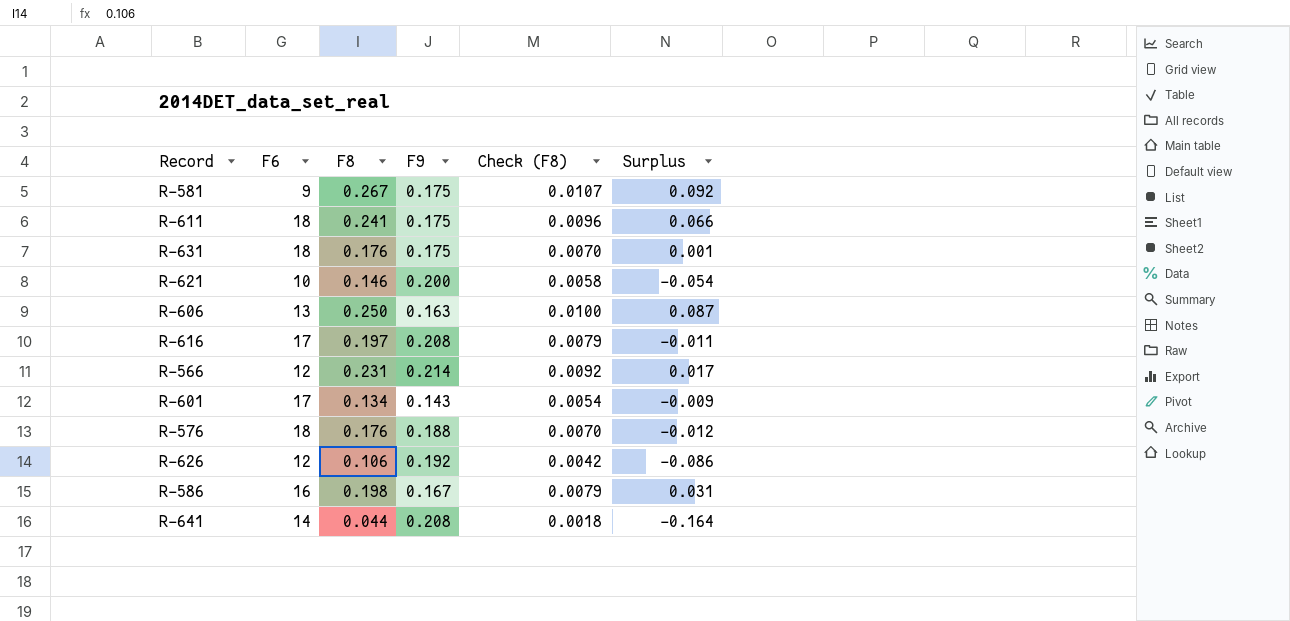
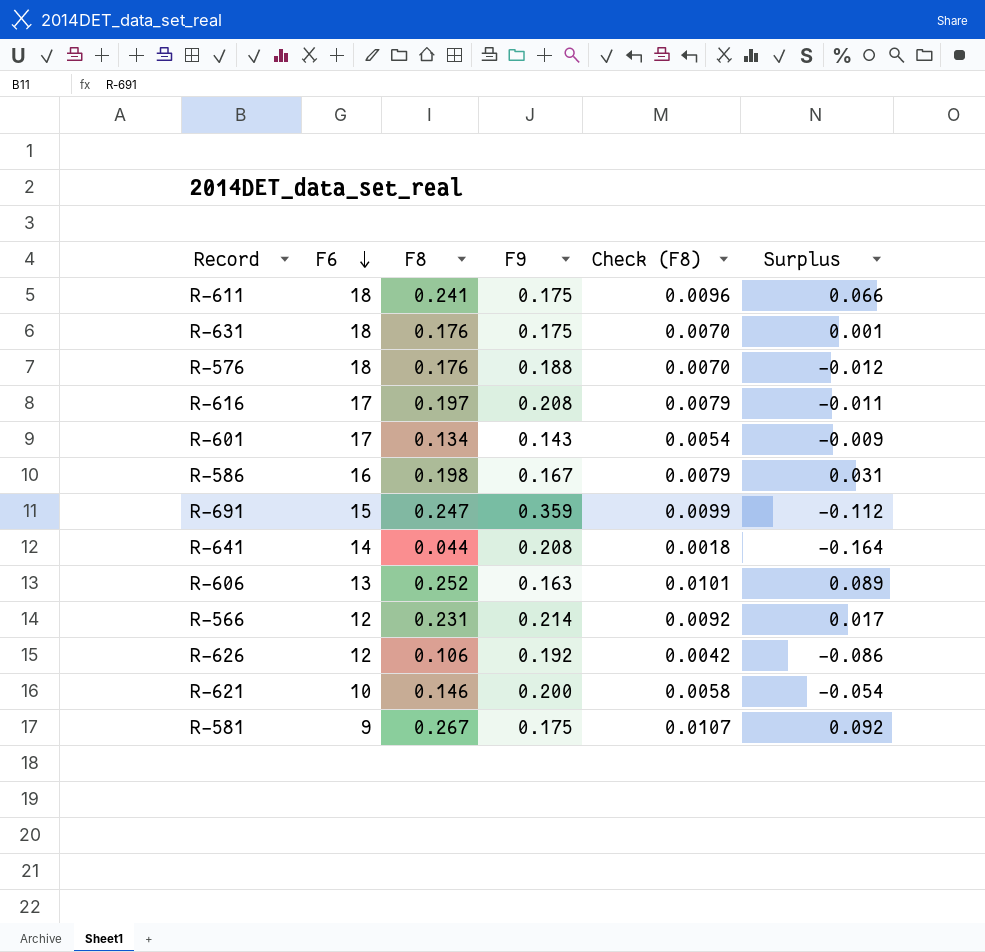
row order: none -> F6 descending
row R-691: none -> 15 | 0.247 | 0.359 | 0.0099 | -0.112
R-606 | F8: 0.250 -> 0.252
R-606 | Check (F8): 0.0100 -> 0.0101
R-606 | Surplus: 0.087 -> 0.089

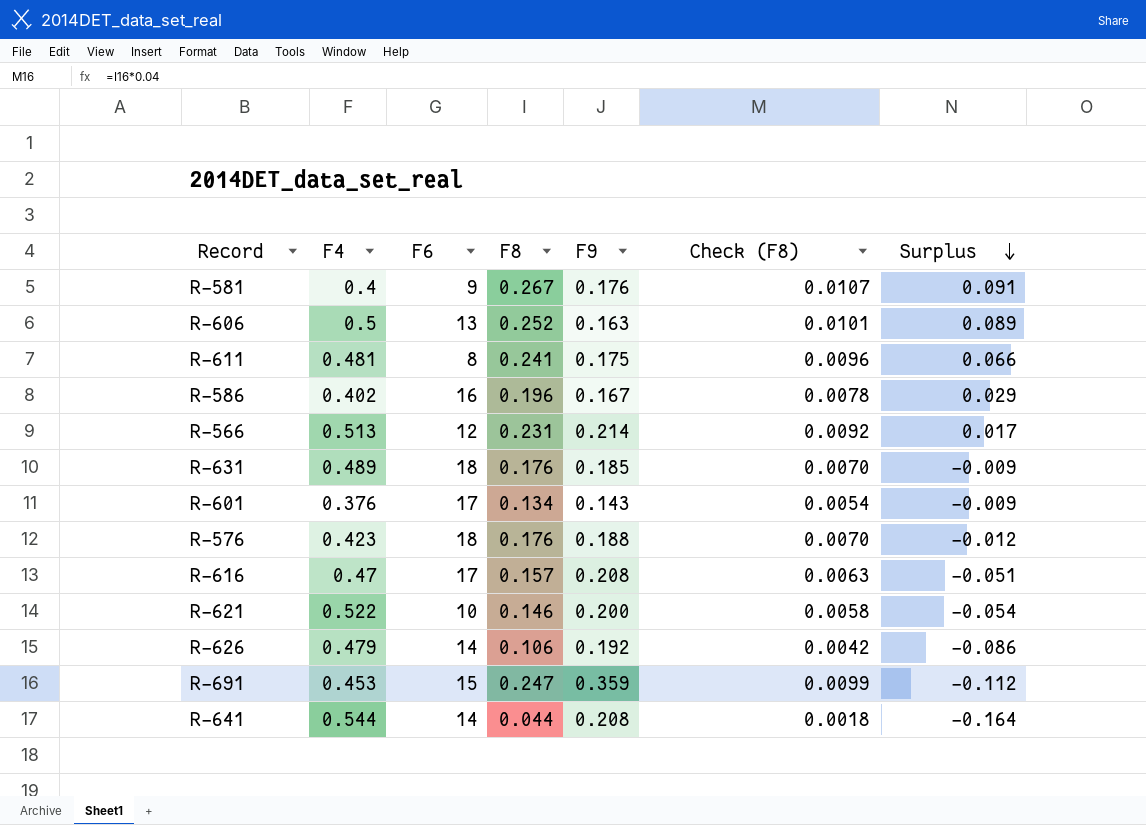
row order: F6 descending -> Surplus descending
column F4 | position: none -> 2
R-581 | F9: 0.175 -> 0.176
R-581 | Surplus: 0.092 -> 0.091
R-611 | F6: 18 -> 8
R-586 | F8: 0.198 -> 0.196
R-586 | Check (F8): 0.0079 -> 0.0078
R-586 | Surplus: 0.031 -> 0.029
R-631 | F9: 0.175 -> 0.185
R-631 | Surplus: 0.001 -> -0.009
R-616 | F8: 0.197 -> 0.157
R-616 | Check (F8): 0.0079 -> 0.0063
R-616 | Surplus: -0.011 -> -0.051
R-626 | F6: 12 -> 14

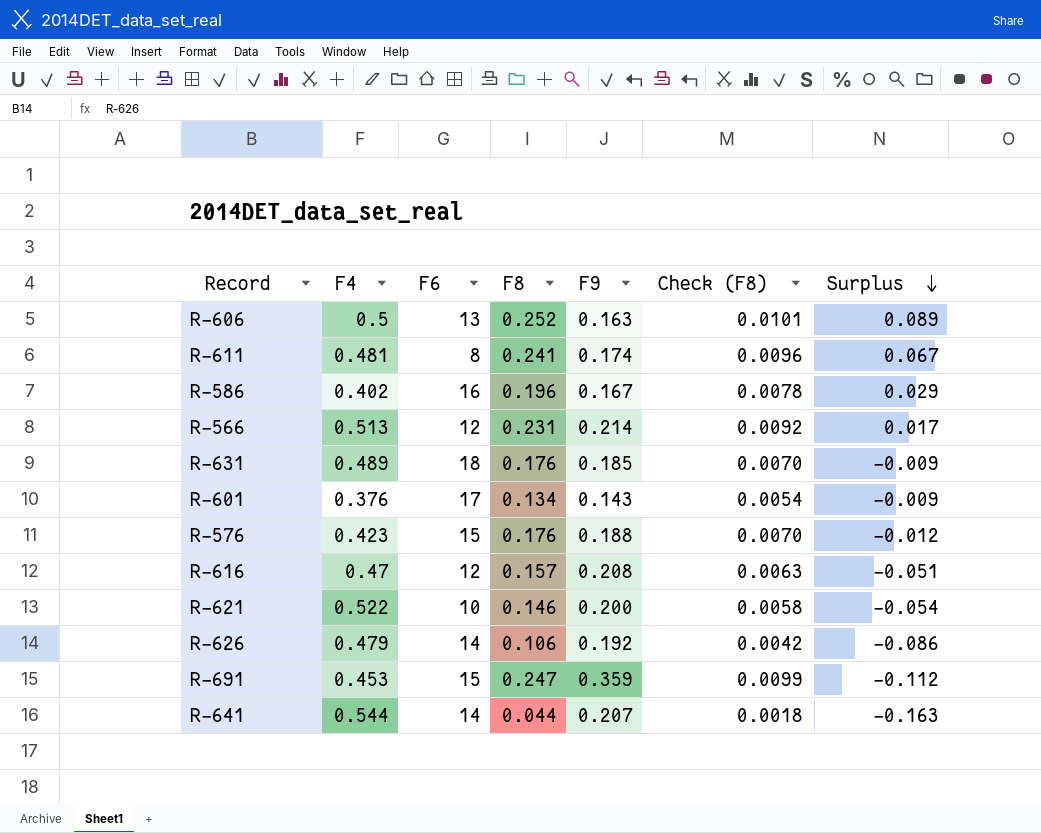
row R-581: 0.4 | 9 | 0.267 | 0.176 | 0.0107 | 0.091 -> none
R-611 | F9: 0.175 -> 0.174
R-611 | Surplus: 0.066 -> 0.067
R-576 | F6: 18 -> 15
R-616 | F6: 17 -> 12
R-641 | F9: 0.208 -> 0.207
R-641 | Surplus: -0.164 -> -0.163

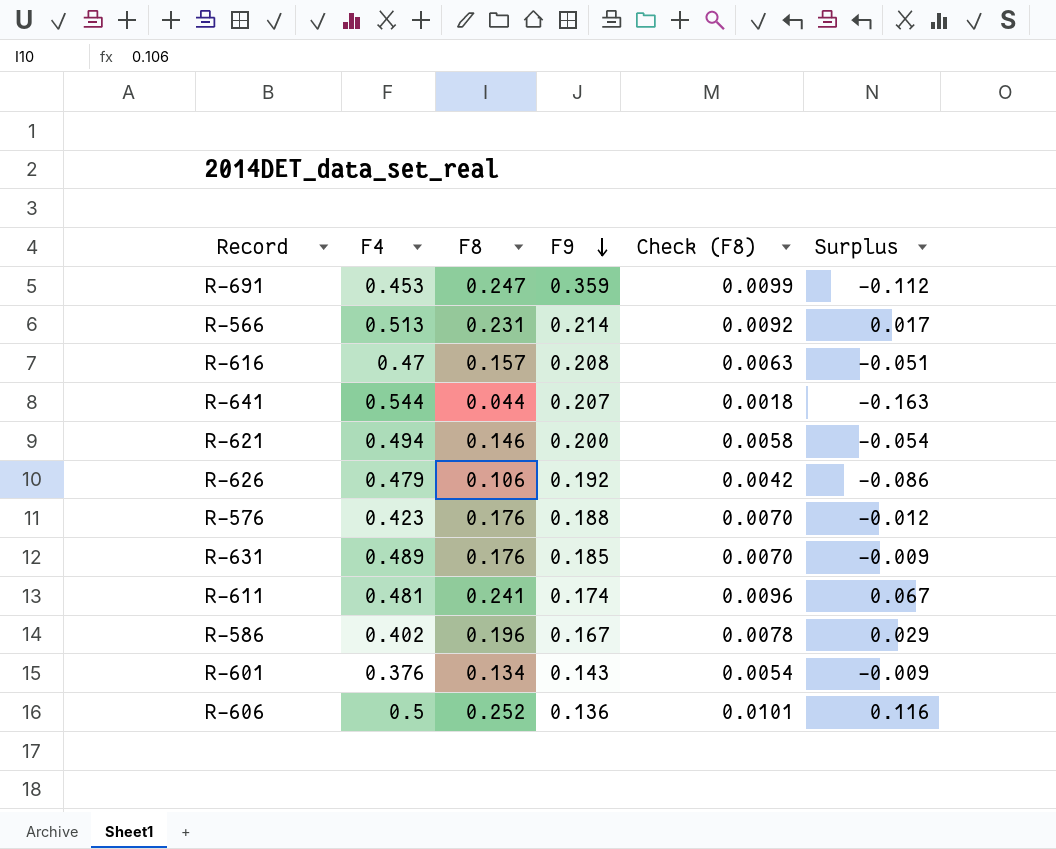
row order: Surplus descending -> F9 descending
column F6 | position: 3 -> none
R-621 | F4: 0.522 -> 0.494
R-606 | F9: 0.163 -> 0.136
R-606 | Surplus: 0.089 -> 0.116

